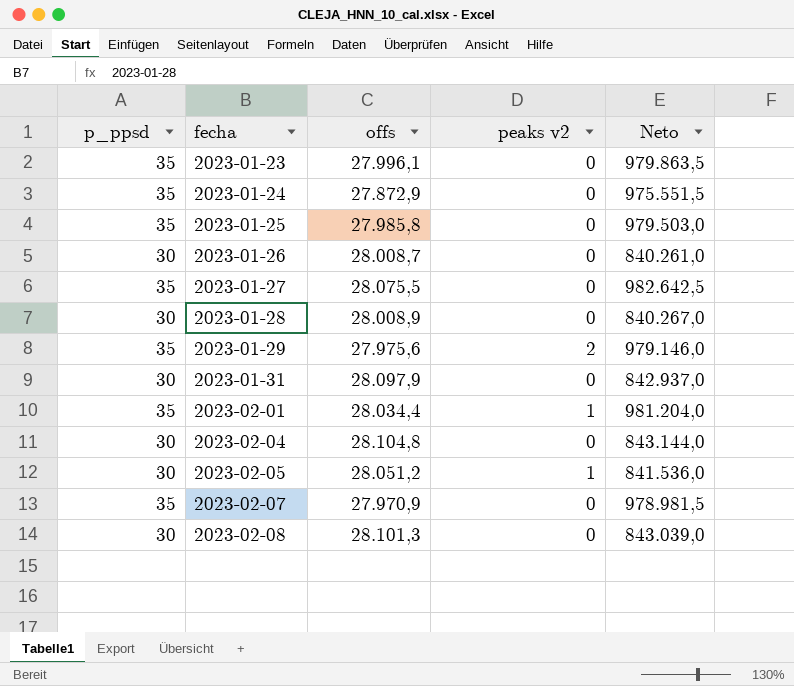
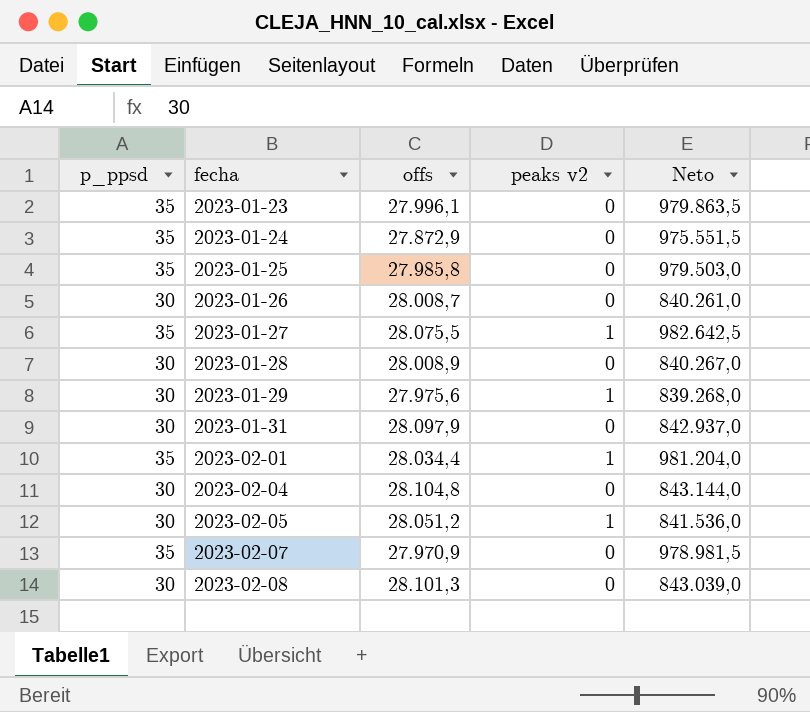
2023-01-27 | peaks v2: 0 -> 1
2023-01-29 | p_ppsd: 35 -> 30
2023-01-29 | peaks v2: 2 -> 1
2023-01-29 | Neto: 979.146,0 -> 839.268,0

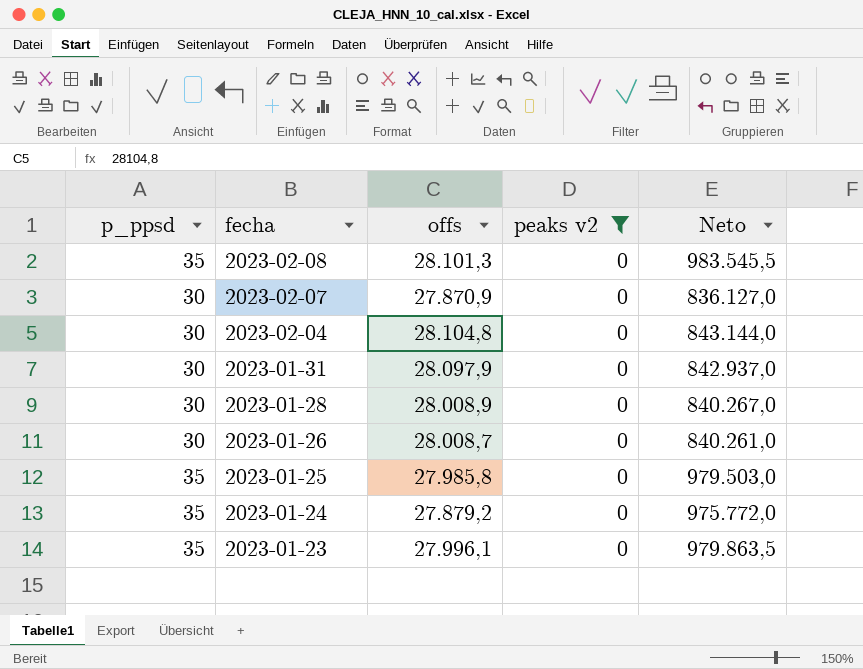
filter: none -> peaks v2 = 0
row order: fecha ascending -> fecha descending
2023-02-08 | p_ppsd: 30 -> 35
2023-02-08 | Neto: 843.039,0 -> 983.545,5
2023-02-07 | p_ppsd: 35 -> 30
2023-02-07 | offs: 27.970,9 -> 27.870,9
2023-02-07 | Neto: 978.981,5 -> 836.127,0
2023-01-24 | offs: 27.872,9 -> 27.879,2
2023-01-24 | Neto: 975.551,5 -> 975.772,0

